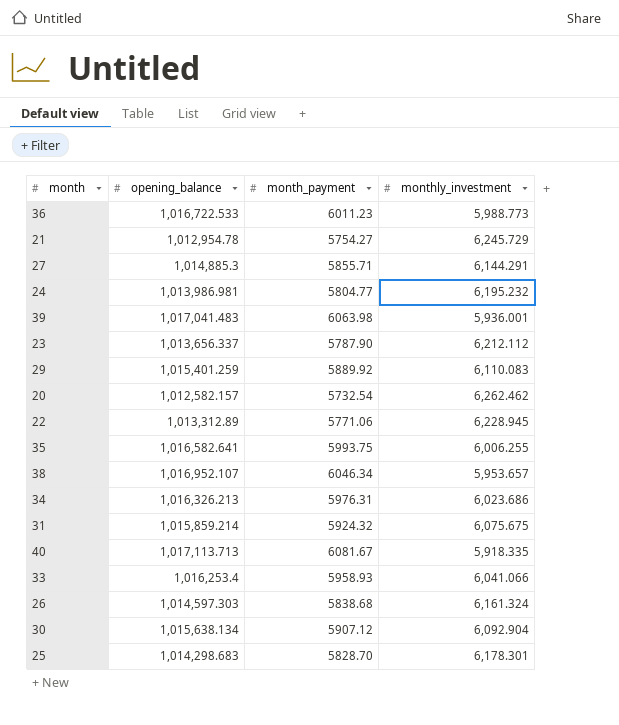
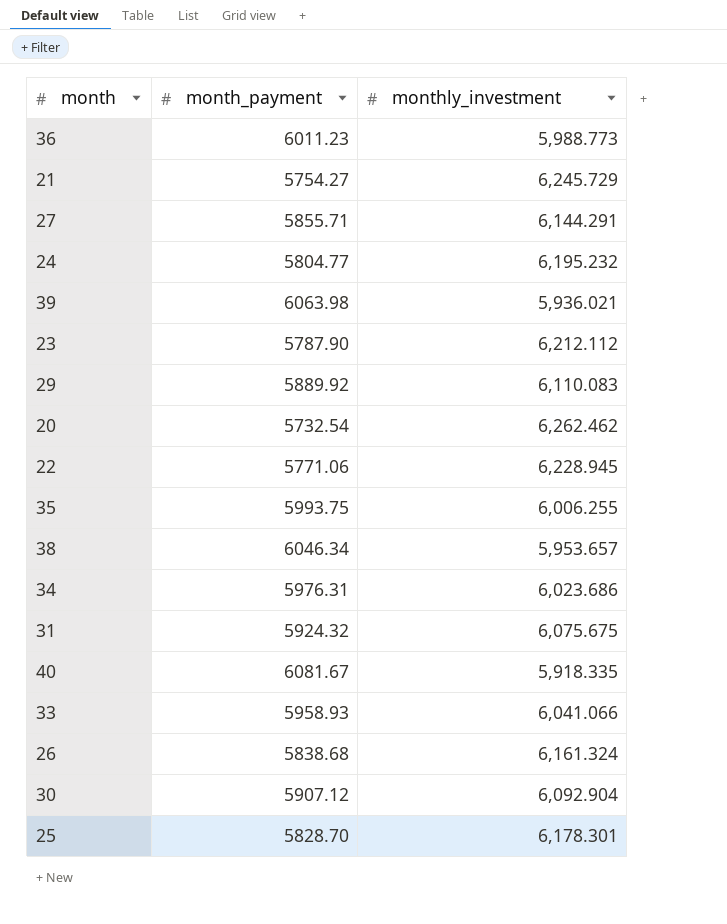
column opening_balance | position: 2 -> none
39 | monthly_investment: 5,936.001 -> 5,936.021

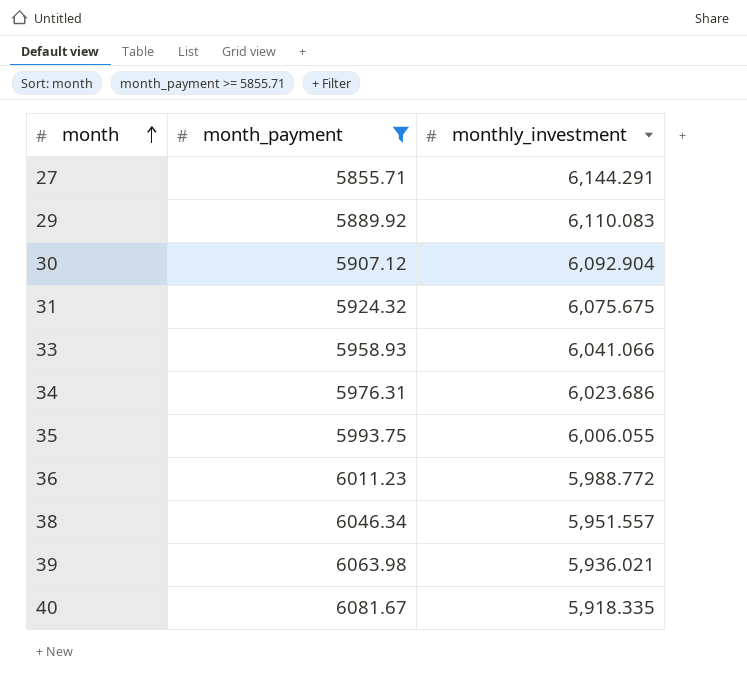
filter: none -> month_payment >= 5855.71
row order: none -> month ascending
35 | monthly_investment: 6,006.255 -> 6,006.055
36 | monthly_investment: 5,988.773 -> 5,988.772
38 | monthly_investment: 5,953.657 -> 5,951.557

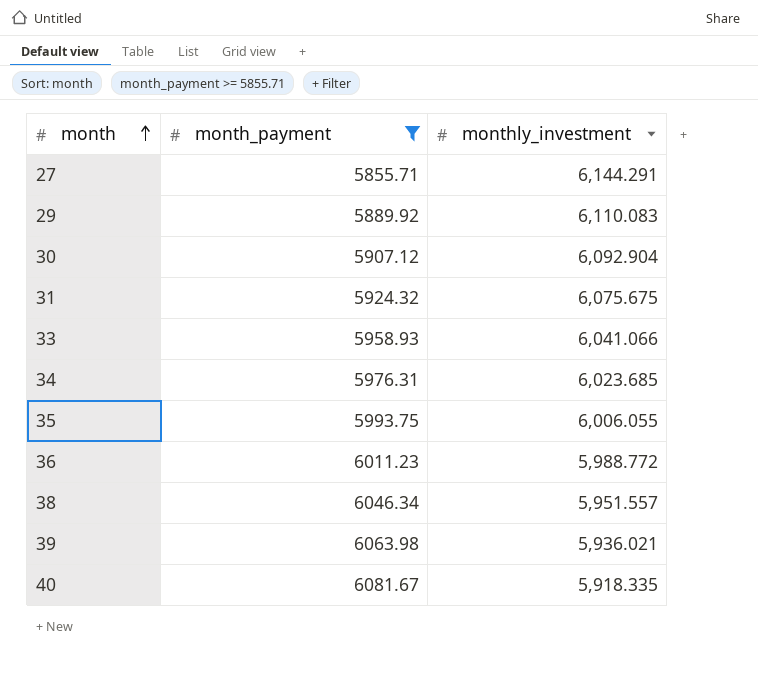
34 | monthly_investment: 6,023.686 -> 6,023.685

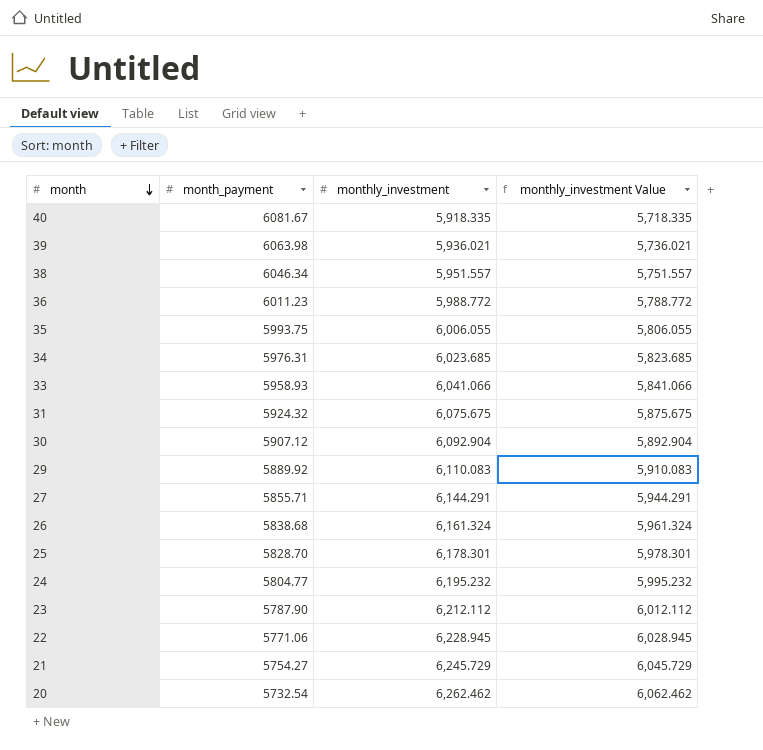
filter: month_payment >= 5855.71 -> none
row order: month ascending -> month descending
column monthly_investment Value | formula: none -> [monthly_investment] - 200

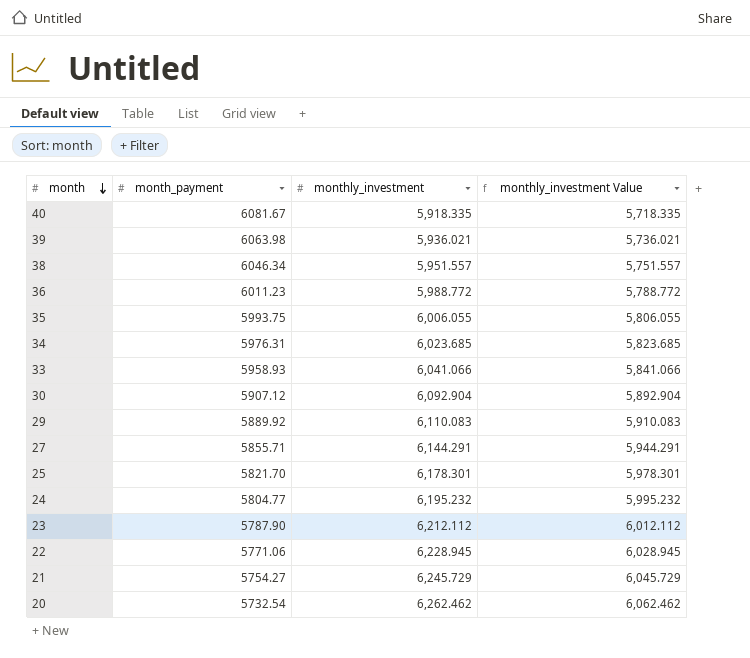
row 31: 5924.32 | 6,075.675 | 5,875.675 -> none
row 26: 5838.68 | 6,161.324 | 5,961.324 -> none
25 | month_payment: 5828.70 -> 5821.70

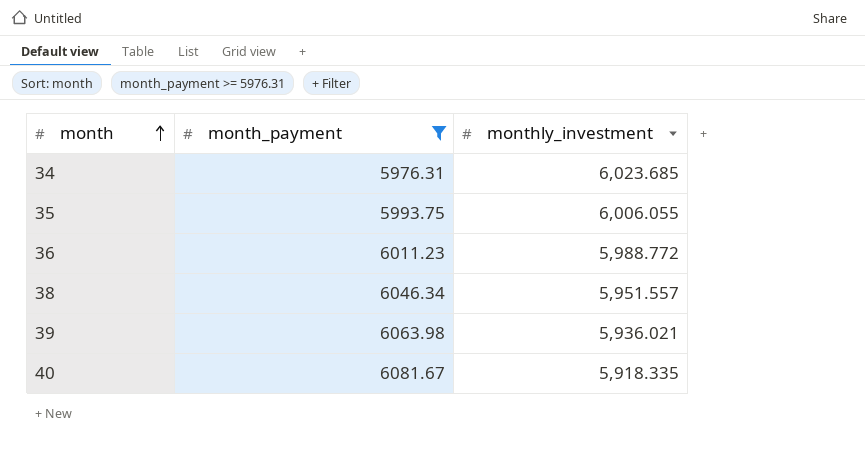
filter: none -> month_payment >= 5976.31
row order: month descending -> month ascending
column monthly_investment Value | formula: [monthly_investment] - 200 -> none

